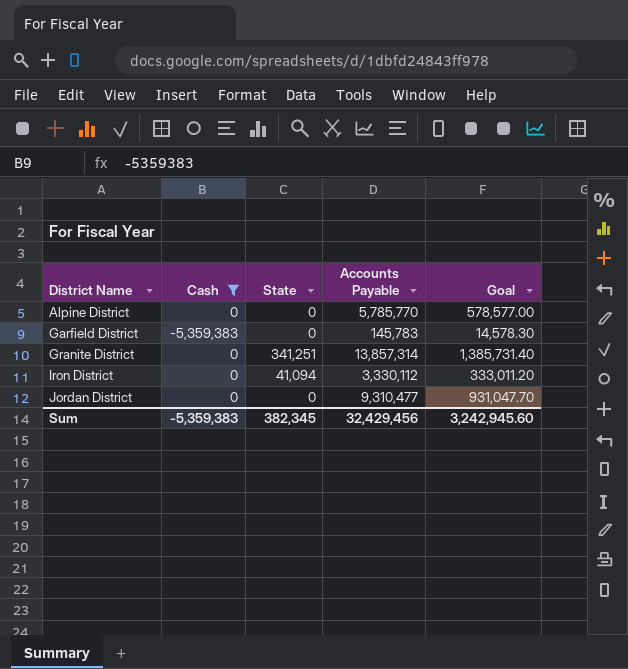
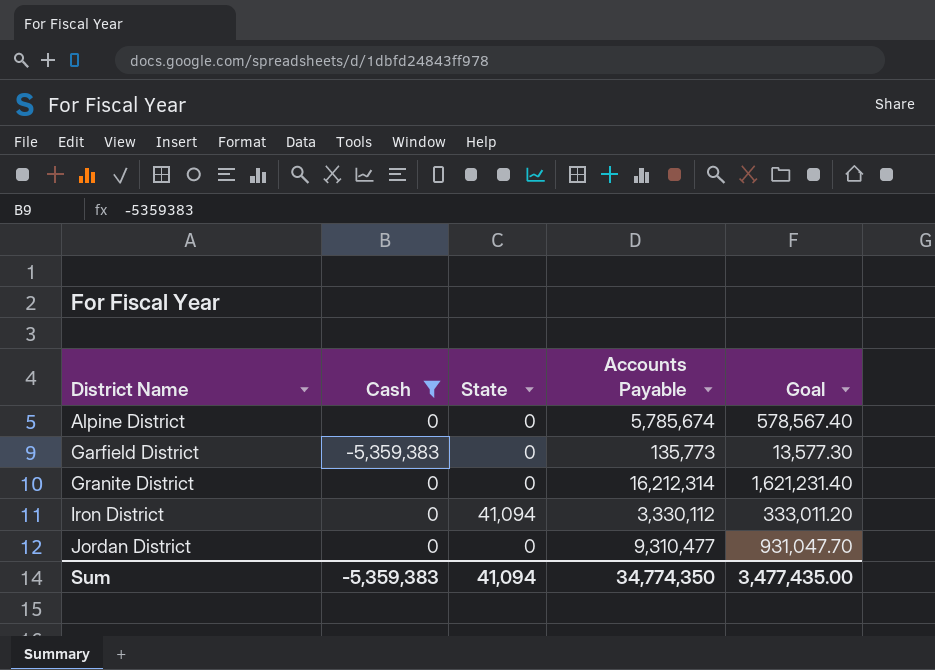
Alpine District | Accounts Payable: 5,785,770 -> 5,785,674
Alpine District | Goal: 578,577.00 -> 578,567.40
Garfield District | Accounts Payable: 145,783 -> 135,773
Garfield District | Goal: 14,578.30 -> 13,577.30
Granite District | State: 341,251 -> 0
Granite District | Accounts Payable: 13,857,314 -> 16,212,314
Granite District | Goal: 1,385,731.40 -> 1,621,231.40
Sum | State: 382,345 -> 41,094
Sum | Accounts Payable: 32,429,456 -> 34,774,350
Sum | Goal: 3,242,945.60 -> 3,477,435.00

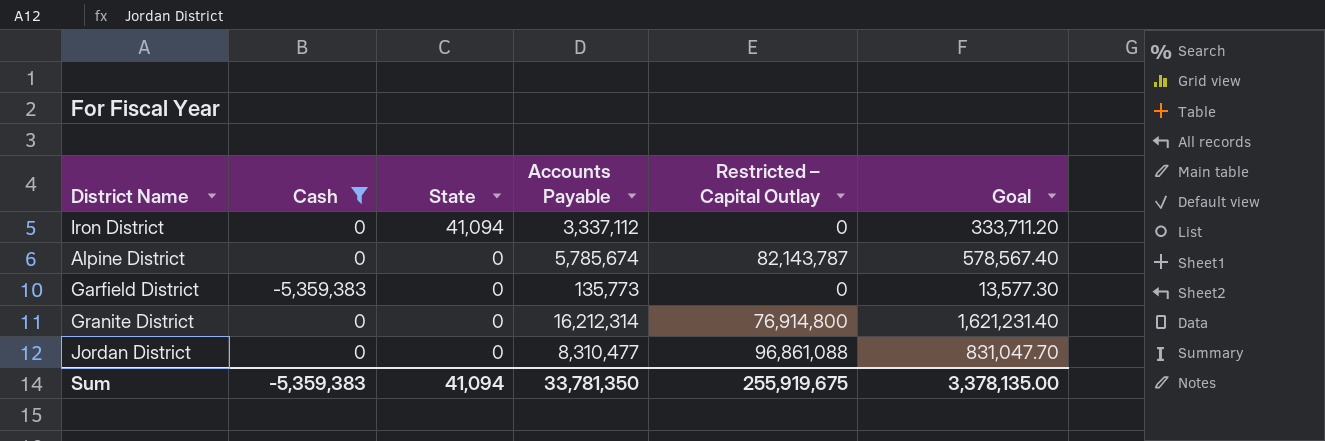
row order: District Name ascending -> State descending
column Restricted – Capital Outlay | position: none -> 5
Iron District | Accounts Payable: 3,330,112 -> 3,337,112
Iron District | Goal: 333,011.20 -> 333,711.20
Jordan District | Accounts Payable: 9,310,477 -> 8,310,477
Jordan District | Goal: 931,047.70 -> 831,047.70
Sum | Accounts Payable: 34,774,350 -> 33,781,350
Sum | Goal: 3,477,435.00 -> 3,378,135.00

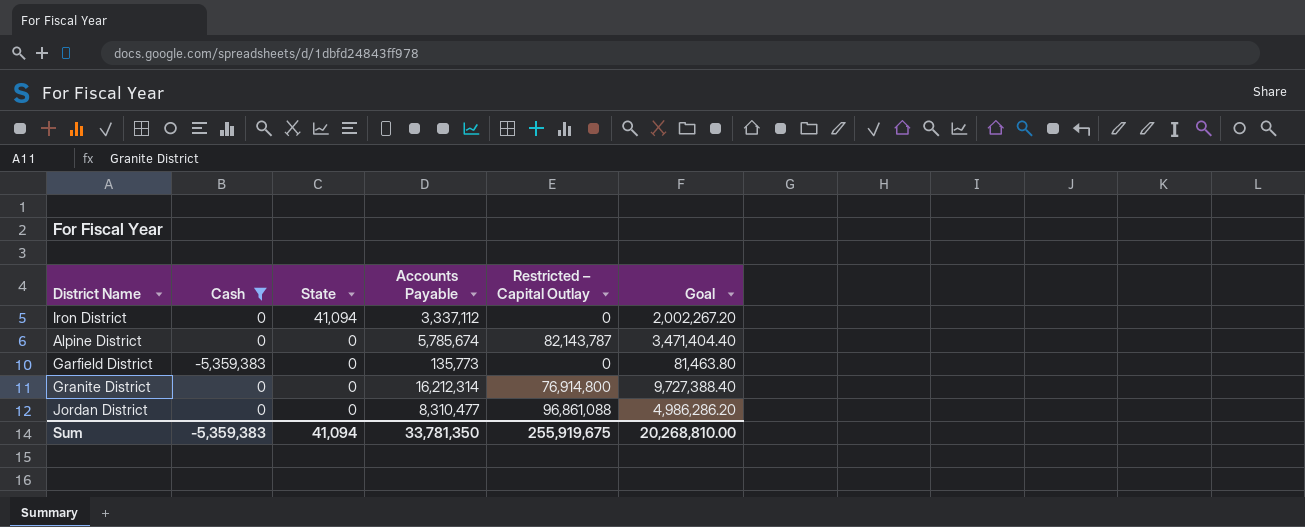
column Goal | formula: [Accounts Payable] * 0.1 -> [Accounts Payable] * 0.6
Sum | Goal: 3,378,135.00 -> 20,268,810.00

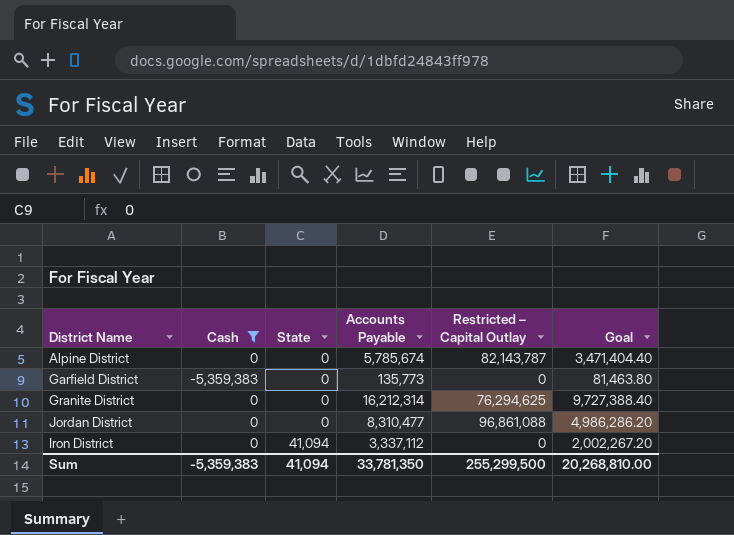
row order: State descending -> State ascending
Granite District | Restricted – Capital Outlay: 76,914,800 -> 76,294,625
Sum | Restricted – Capital Outlay: 255,919,675 -> 255,299,500

